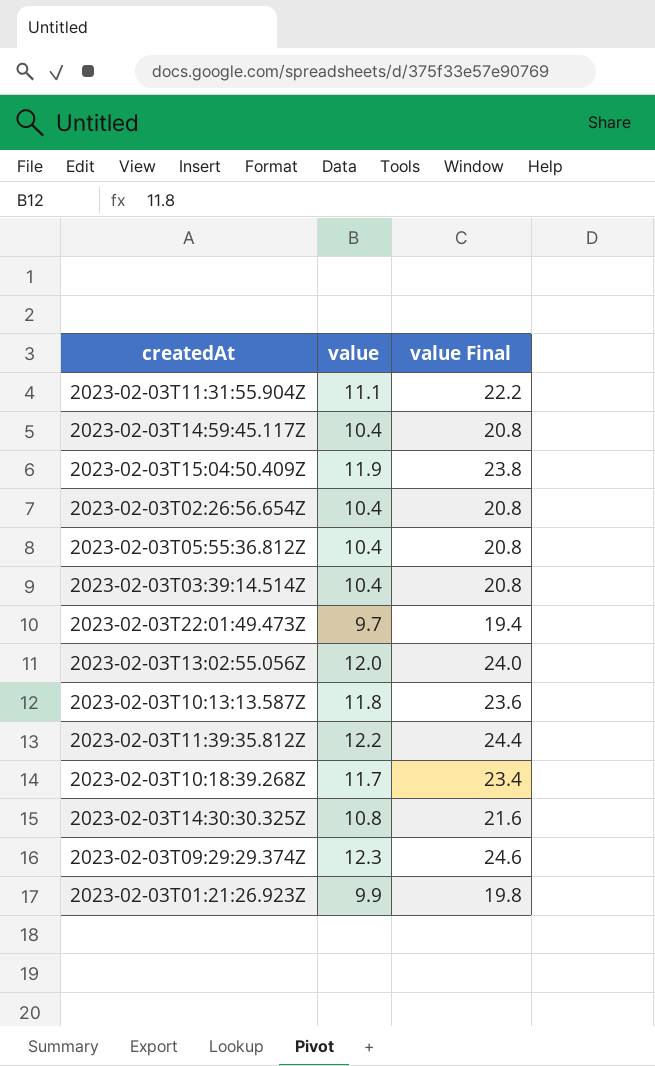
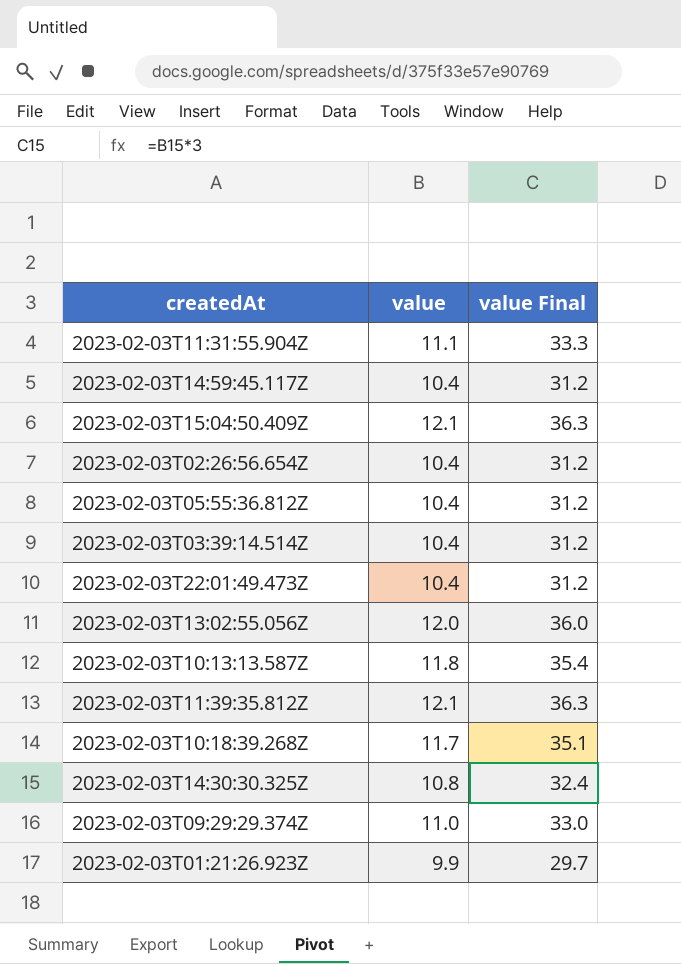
column value Final | formula: [value] * 2 -> [value] * 3
2023-02-03T15:04:50.409Z | value: 11.9 -> 12.1
2023-02-03T22:01:49.473Z | value: 9.7 -> 10.4
2023-02-03T11:39:35.812Z | value: 12.2 -> 12.1
2023-02-03T09:29:29.374Z | value: 12.3 -> 11.0

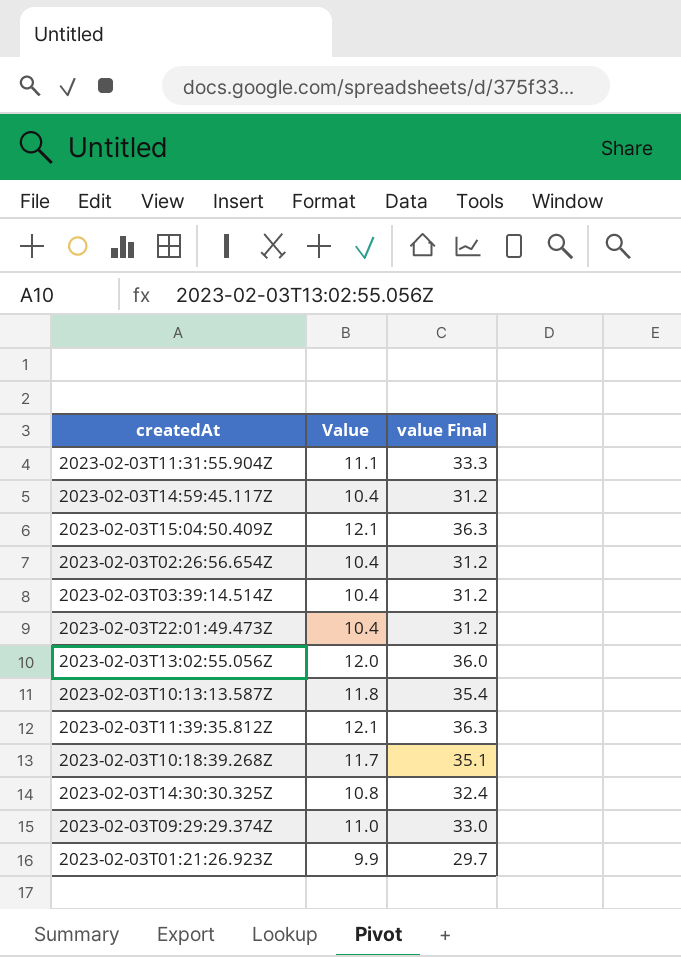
column name: value -> Value
row 2023-02-03T05:55:36.812Z: 10.4 | 31.2 -> none

